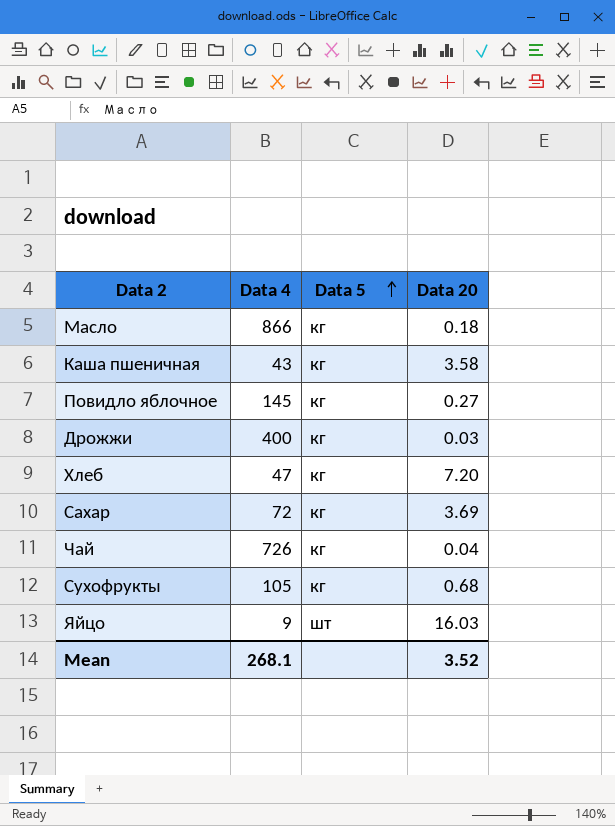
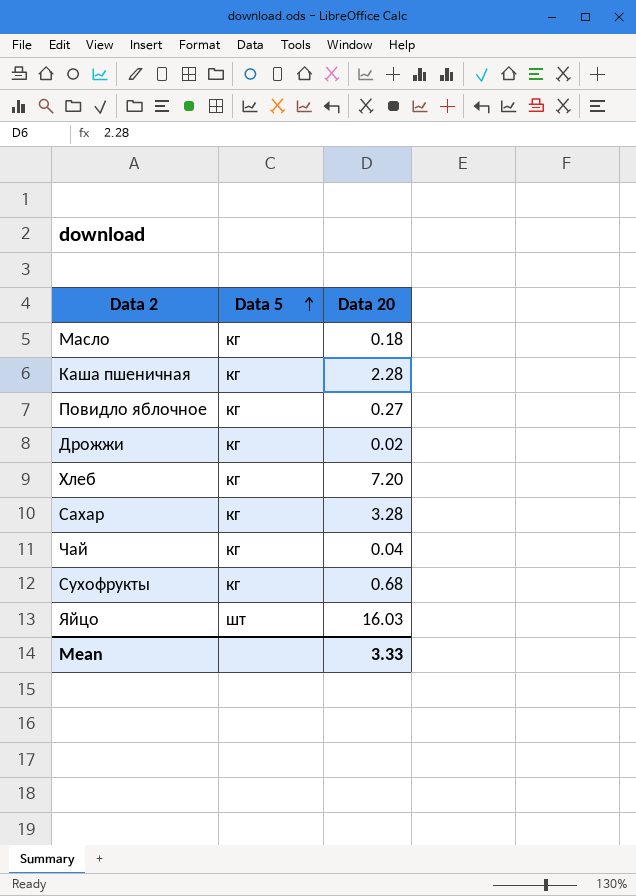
column Data 4 | position: 2 -> none
Каша пшеничная | Data 20: 3.58 -> 2.28
Дрожжи | Data 20: 0.03 -> 0.02
Сахар | Data 20: 3.69 -> 3.28
Mean | Data 20: 3.52 -> 3.33

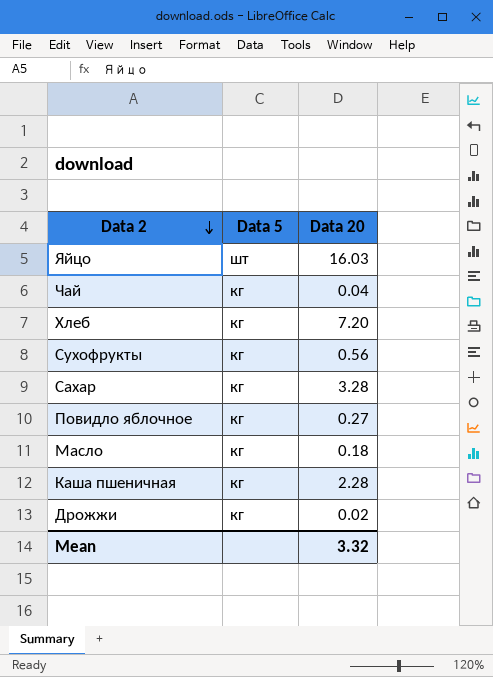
row order: Data 5 ascending -> Data 2 descending
Сухофрукты | Data 20: 0.68 -> 0.56
Mean | Data 20: 3.33 -> 3.32

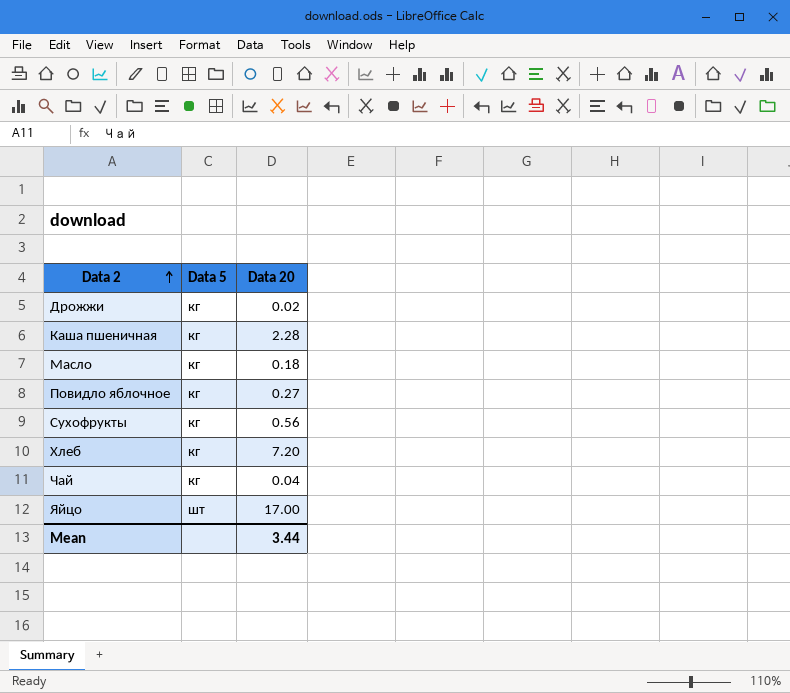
row order: Data 2 descending -> Data 2 ascending
row Сахар: кг | 3.28 -> none
Яйцо | Data 20: 16.03 -> 17.00
Mean | Data 20: 3.32 -> 3.44

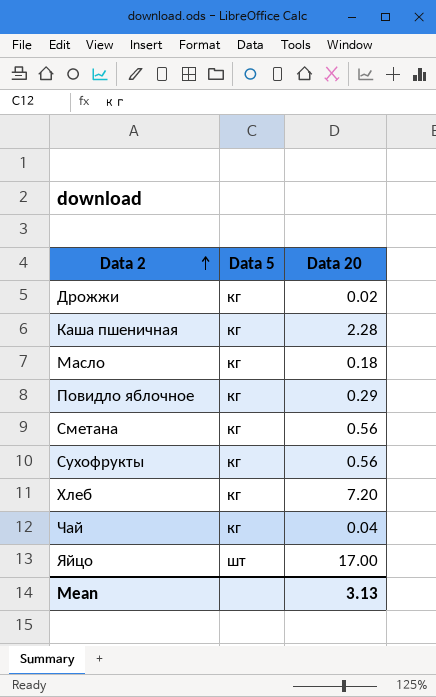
Повидло яблочное | Data 20: 0.27 -> 0.29
row Сметана: none -> кг | 0.56
Mean | Data 20: 3.44 -> 3.13

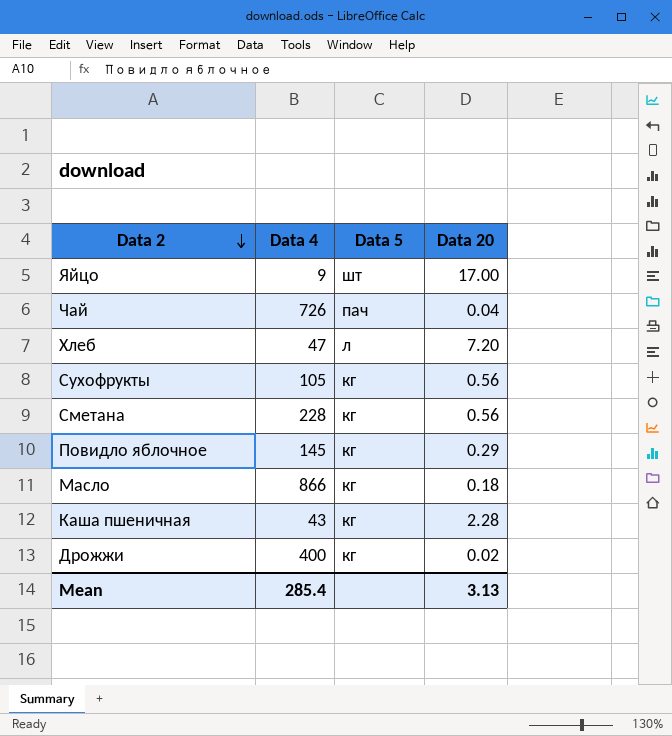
row order: Data 2 ascending -> Data 2 descending
column Data 4 | position: none -> 2
Чай | Data 5: кг -> пач
Хлеб | Data 5: кг -> л

